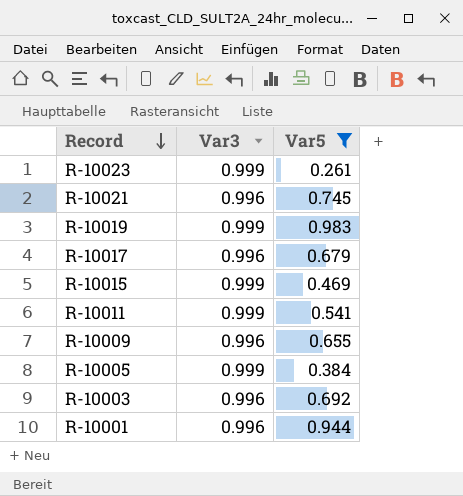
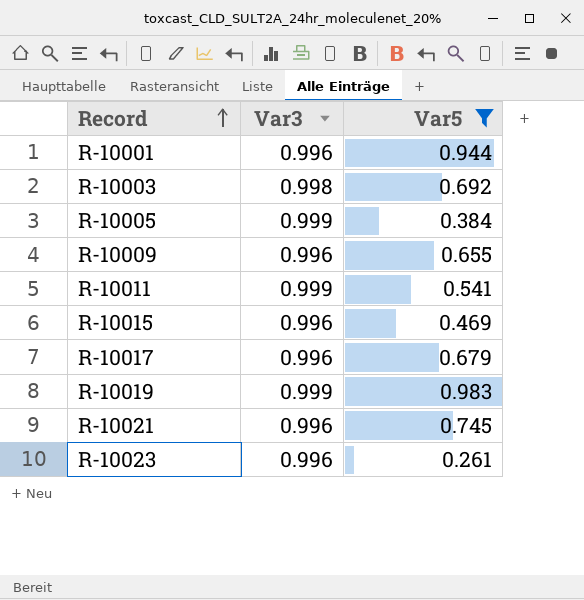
row order: Record descending -> Record ascending
R-10003 | Var3: 0.996 -> 0.998
R-10015 | Var3: 0.999 -> 0.996
R-10023 | Var3: 0.999 -> 0.996

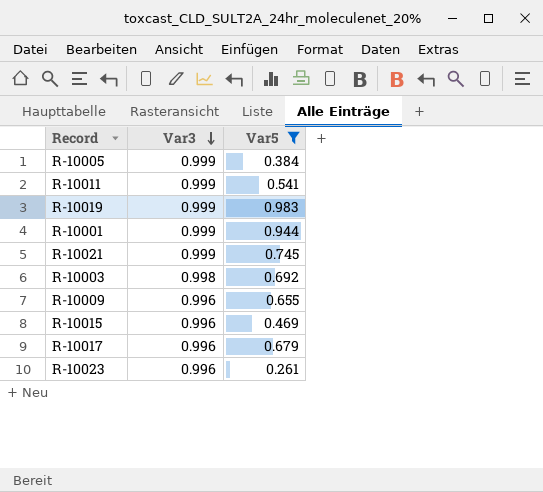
row order: Record ascending -> Var3 descending
R-10001 | Var3: 0.996 -> 0.999
R-10021 | Var3: 0.996 -> 0.999

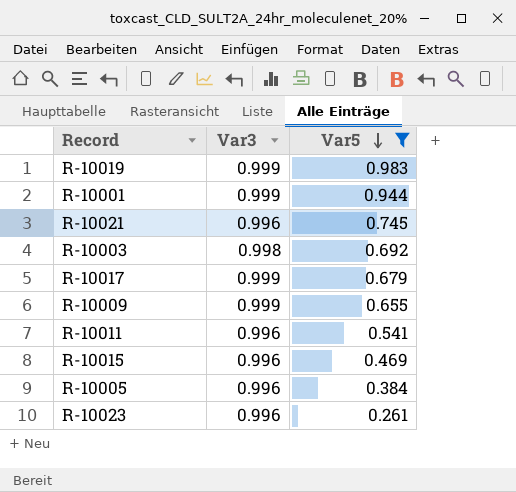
row order: Var3 descending -> Var5 descending
R-10021 | Var3: 0.999 -> 0.996
R-10017 | Var3: 0.996 -> 0.999
R-10009 | Var3: 0.996 -> 0.999
R-10011 | Var3: 0.999 -> 0.996
R-10005 | Var3: 0.999 -> 0.996

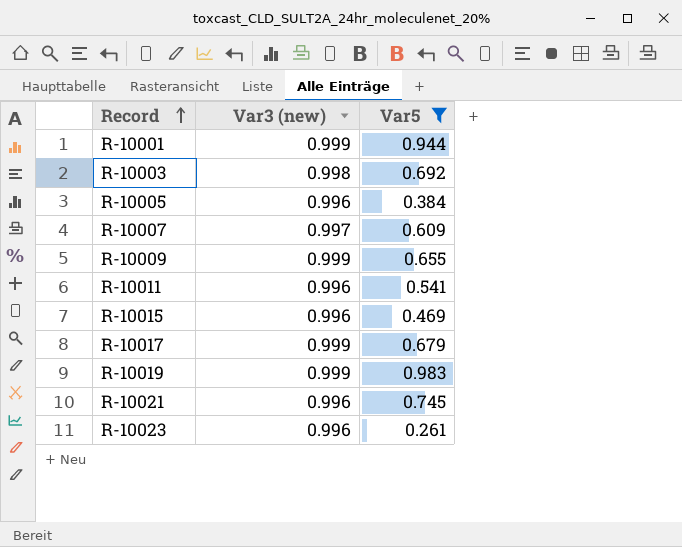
row order: Var5 descending -> Record ascending
column name: Var3 -> Var3 (new)
row R-10007: none -> 0.997 | 0.609

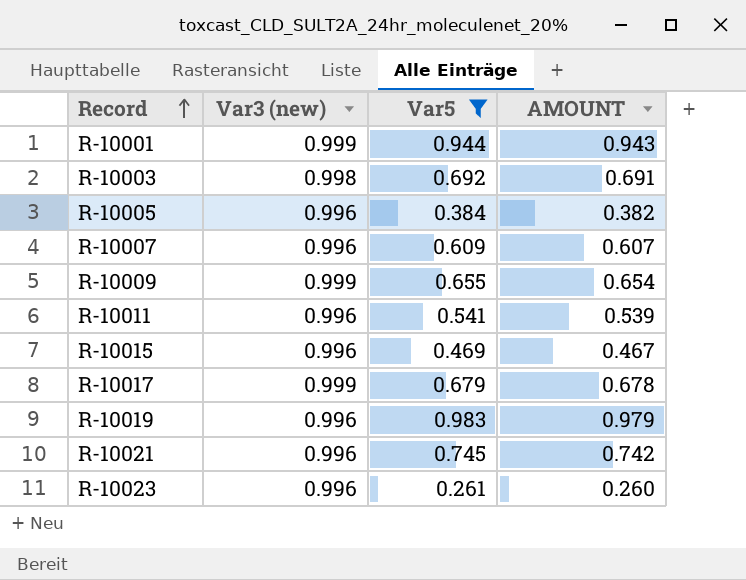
column AMOUNT | formula: none -> [Var3 (new)] * [Var5]
R-10007 | Var3 (new): 0.997 -> 0.996
R-10019 | Var3 (new): 0.999 -> 0.996

